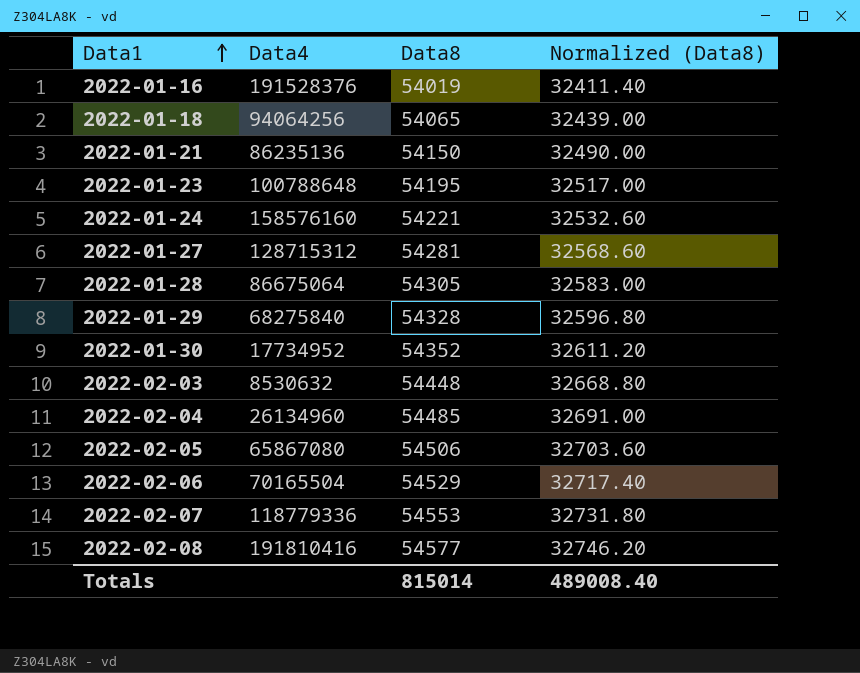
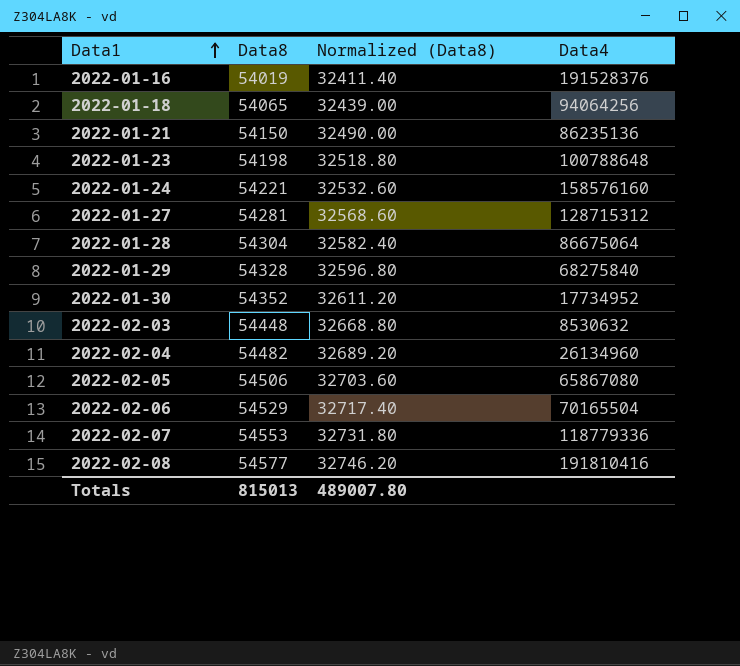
column Data4 | position: 2 -> 4
2022-01-23 | Data8: 54195 -> 54198
2022-01-23 | Normalized (Data8): 32517.00 -> 32518.80
2022-01-28 | Data8: 54305 -> 54304
2022-01-28 | Normalized (Data8): 32583.00 -> 32582.40
2022-02-04 | Data8: 54485 -> 54482
2022-02-04 | Normalized (Data8): 32691.00 -> 32689.20
Totals | Data8: 815014 -> 815013
Totals | Normalized (Data8): 489008.40 -> 489007.80

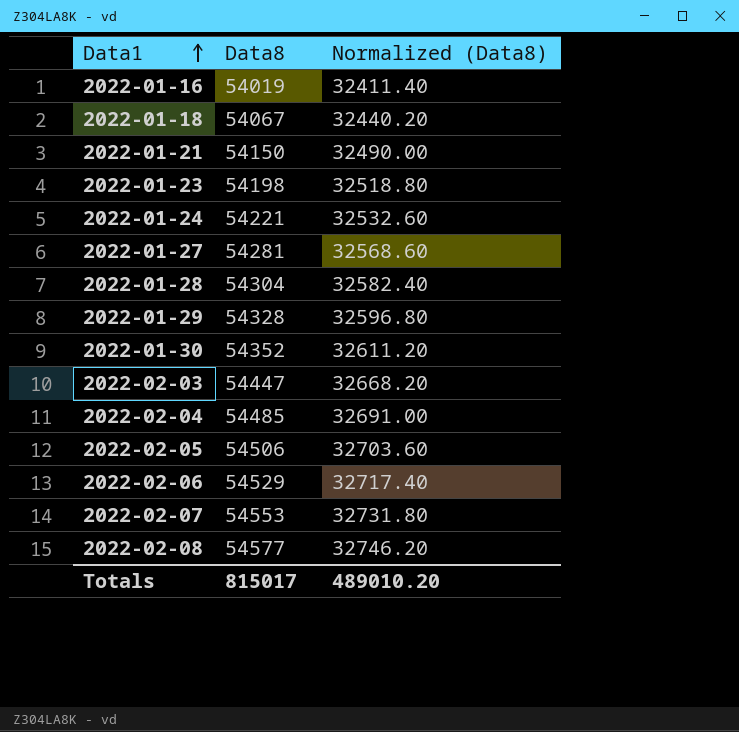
column Data4 | position: 4 -> none
2022-01-18 | Data8: 54065 -> 54067
2022-01-18 | Normalized (Data8): 32439.00 -> 32440.20
2022-02-03 | Data8: 54448 -> 54447
2022-02-03 | Normalized (Data8): 32668.80 -> 32668.20
2022-02-04 | Data8: 54482 -> 54485
2022-02-04 | Normalized (Data8): 32689.20 -> 32691.00
Totals | Data8: 815013 -> 815017
Totals | Normalized (Data8): 489007.80 -> 489010.20

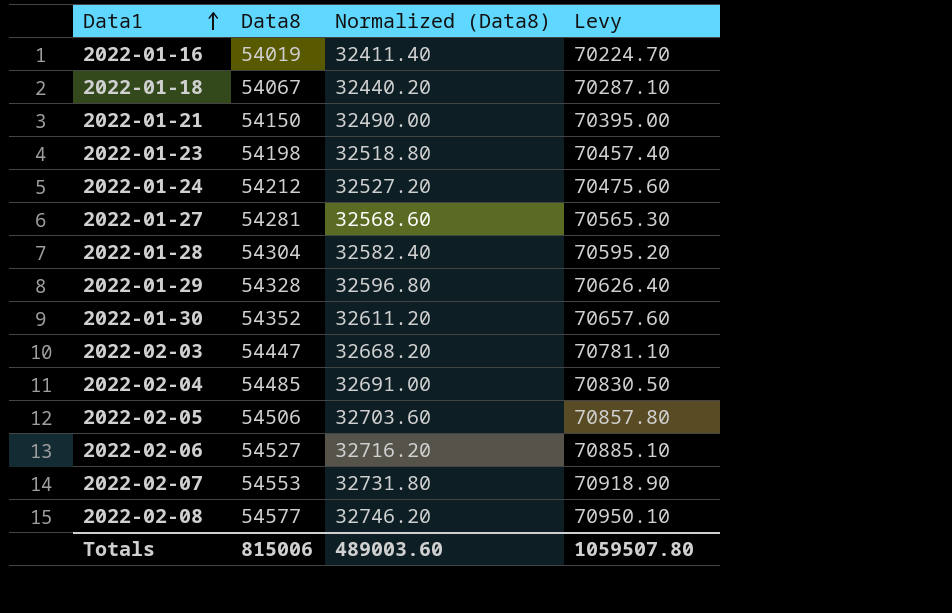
column Levy | formula: none -> [Data8] * 1.3
2022-01-24 | Data8: 54221 -> 54212
2022-01-24 | Normalized (Data8): 32532.60 -> 32527.20
2022-02-06 | Data8: 54529 -> 54527
2022-02-06 | Normalized (Data8): 32717.40 -> 32716.20
Totals | Data8: 815017 -> 815006
Totals | Normalized (Data8): 489010.20 -> 489003.60

